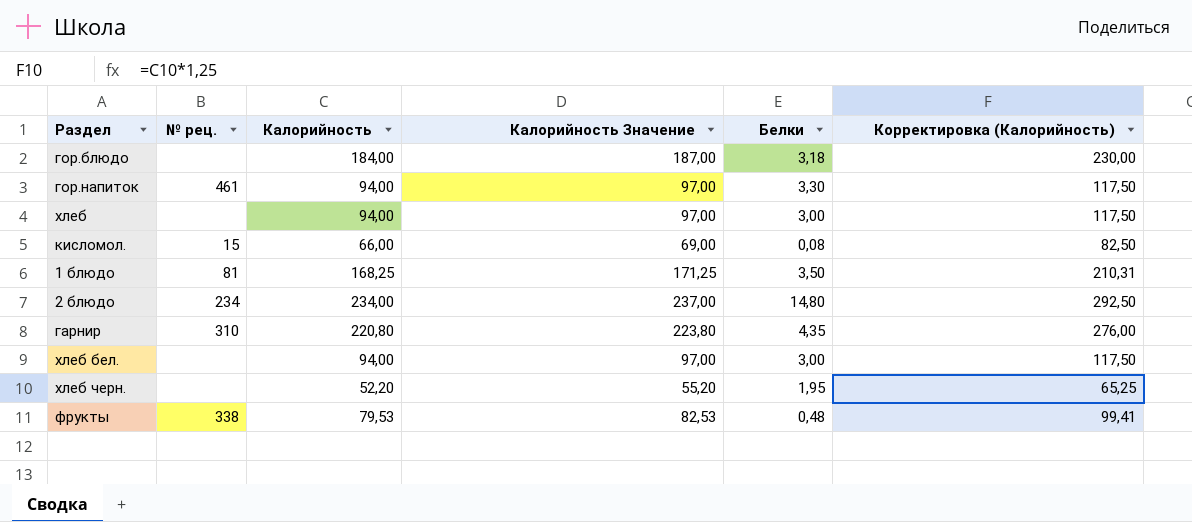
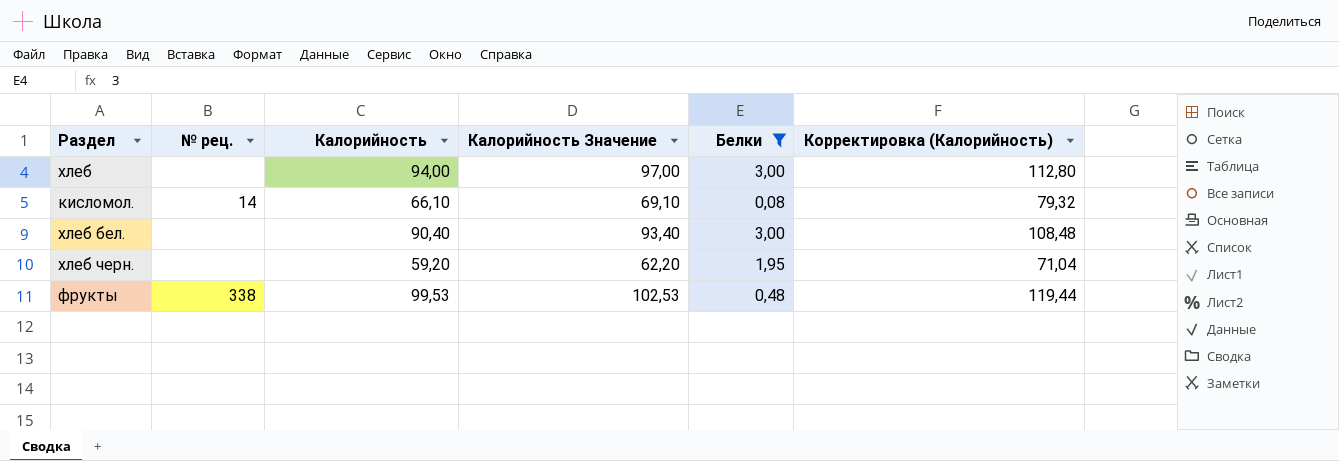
filter: none -> Белки <= 3,00
column Корректировка (Калорийность) | formula: [Калорийность] * 1,25 -> [Калорийность] * 1,2
кисломол. | № рец.: 15 -> 14
кисломол. | Калорийность: 66,00 -> 66,10
кисломол. | Калорийность Значение: 69,00 -> 69,10
хлеб бел. | Калорийность: 94,00 -> 90,40
хлеб бел. | Калорийность Значение: 97,00 -> 93,40
хлеб черн. | Калорийность: 52,20 -> 59,20
хлеб черн. | Калорийность Значение: 55,20 -> 62,20
фрукты | Калорийность: 79,53 -> 99,53
фрукты | Калорийность Значение: 82,53 -> 102,53

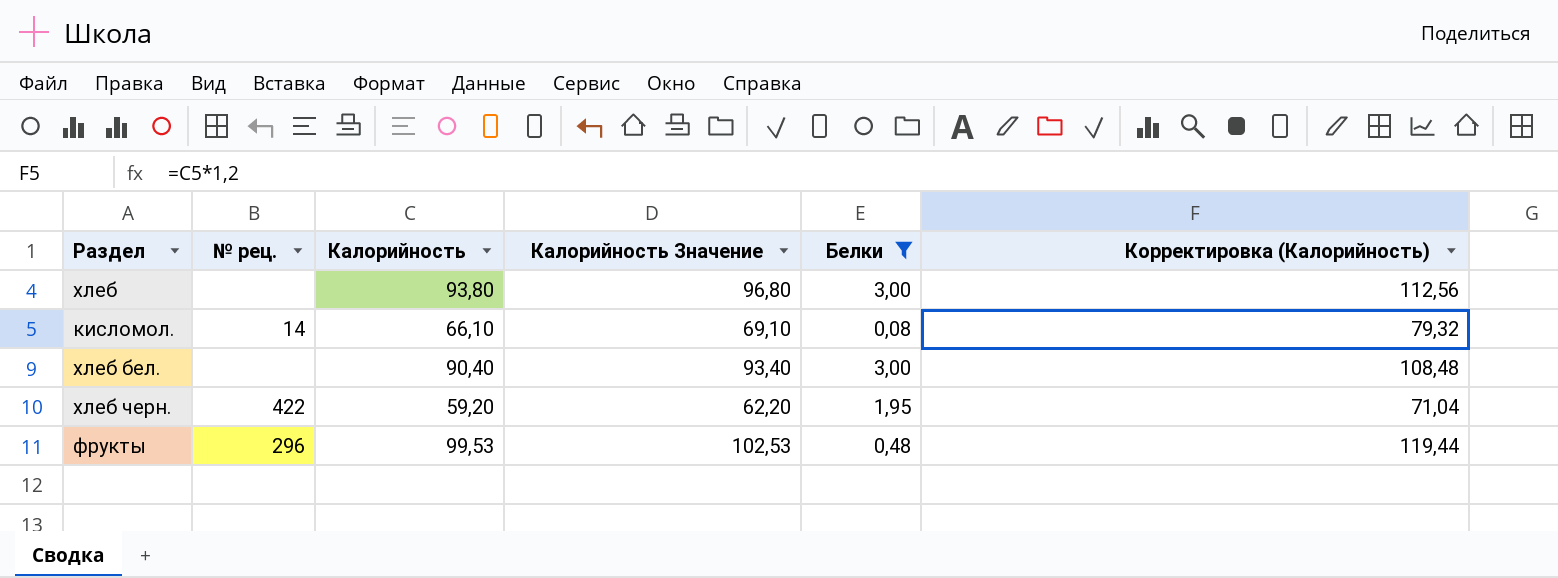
хлеб | Калорийность: 94,00 -> 93,80
хлеб | Калорийность Значение: 97,00 -> 96,80
хлеб | Корректировка (Калорийность): 112,80 -> 112,56
хлеб черн. | № рец.: none -> 422
фрукты | № рец.: 338 -> 296

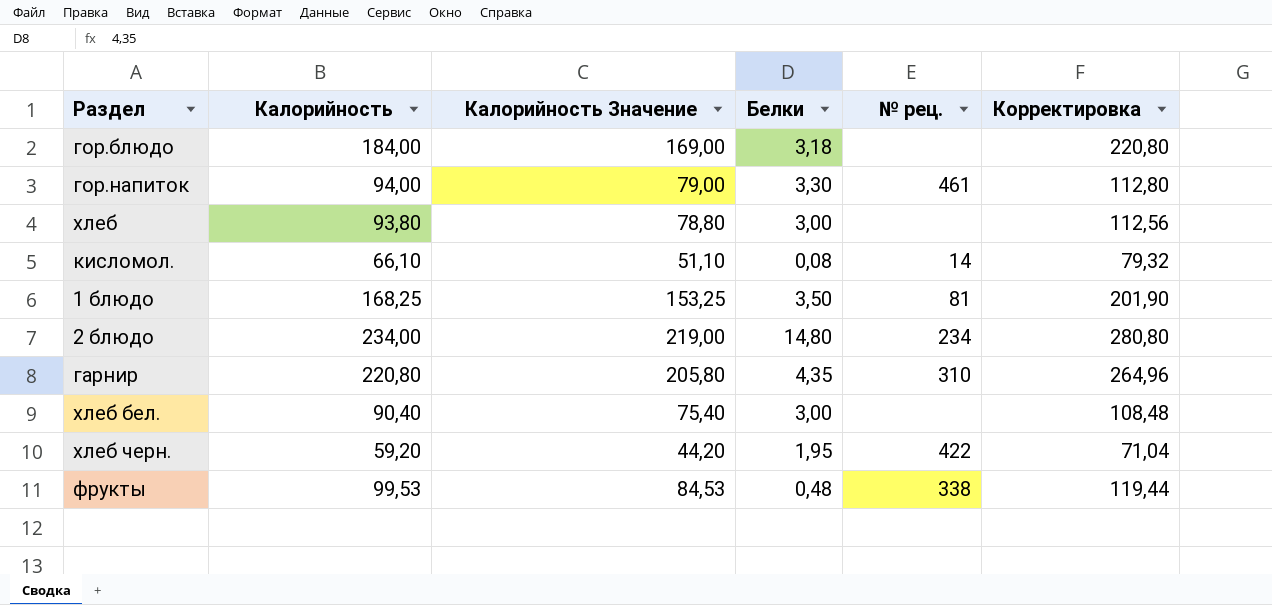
filter: Белки <= 3,00 -> none
column Калорийность Значение | formula: [Калорийность] + 3 -> [Калорийность] - 15
column № рец. | position: 2 -> 5
column name: Корректировка (Калорийность) -> Корректировка
фрукты | № рец.: 296 -> 338

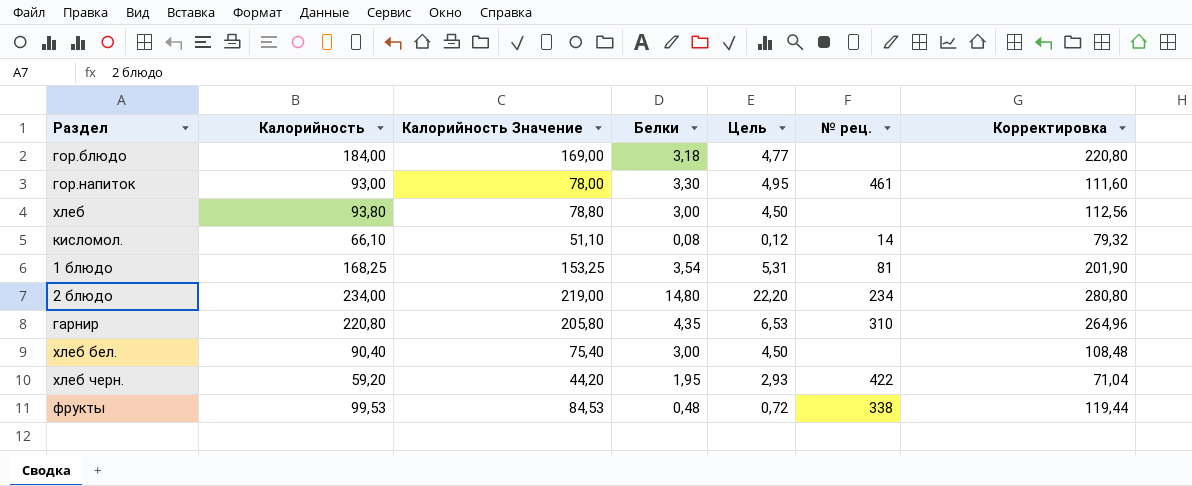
column Цель | formula: none -> [Белки] * 1,5
гор.напиток | Калорийность: 94,00 -> 93,00
гор.напиток | Калорийность Значение: 79,00 -> 78,00
гор.напиток | Корректировка: 112,80 -> 111,60
1 блюдо | Белки: 3,50 -> 3,54

